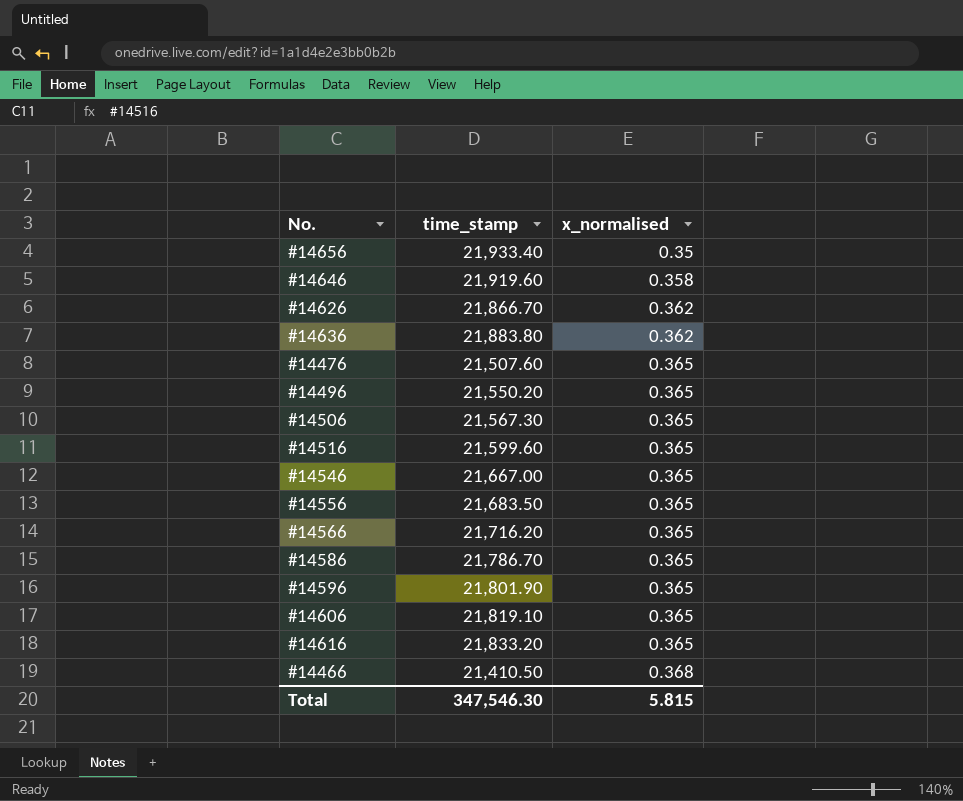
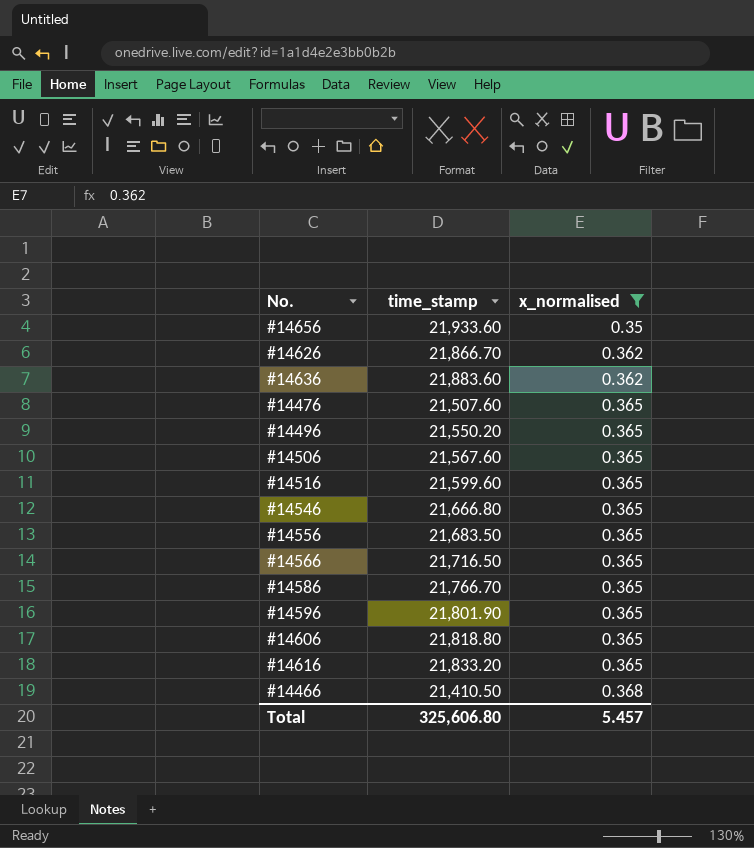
filter: none -> x_normalised != 0.358
#14656 | time_stamp: 21,933.40 -> 21,933.60
#14636 | time_stamp: 21,883.80 -> 21,883.60
#14506 | time_stamp: 21,567.30 -> 21,567.60
#14546 | time_stamp: 21,667.00 -> 21,666.80
#14566 | time_stamp: 21,716.20 -> 21,716.50
#14586 | time_stamp: 21,786.70 -> 21,766.70
#14606 | time_stamp: 21,819.10 -> 21,818.80
Total | time_stamp: 347,546.30 -> 325,606.80
Total | x_normalised: 5.815 -> 5.457

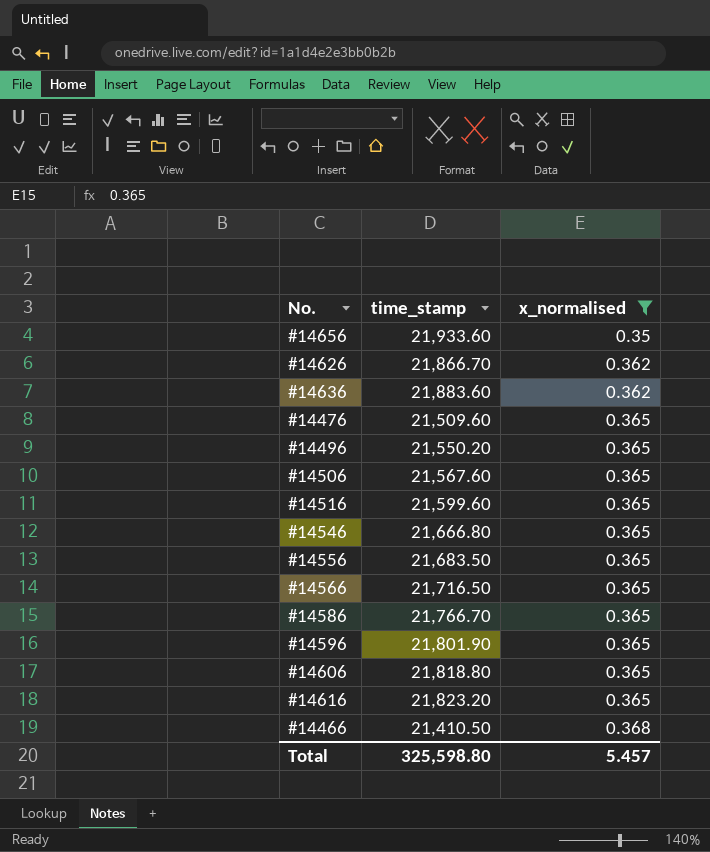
#14476 | time_stamp: 21,507.60 -> 21,509.60
#14616 | time_stamp: 21,833.20 -> 21,823.20
Total | time_stamp: 325,606.80 -> 325,598.80

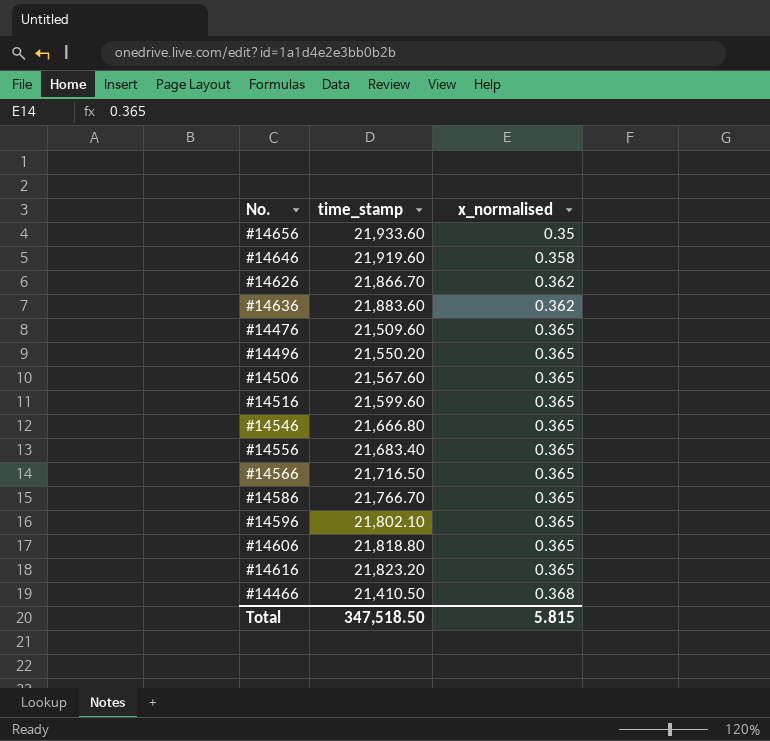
filter: x_normalised != 0.358 -> none
#14556 | time_stamp: 21,683.50 -> 21,683.40
#14596 | time_stamp: 21,801.90 -> 21,802.10
Total | time_stamp: 325,598.80 -> 347,518.50
Total | x_normalised: 5.457 -> 5.815

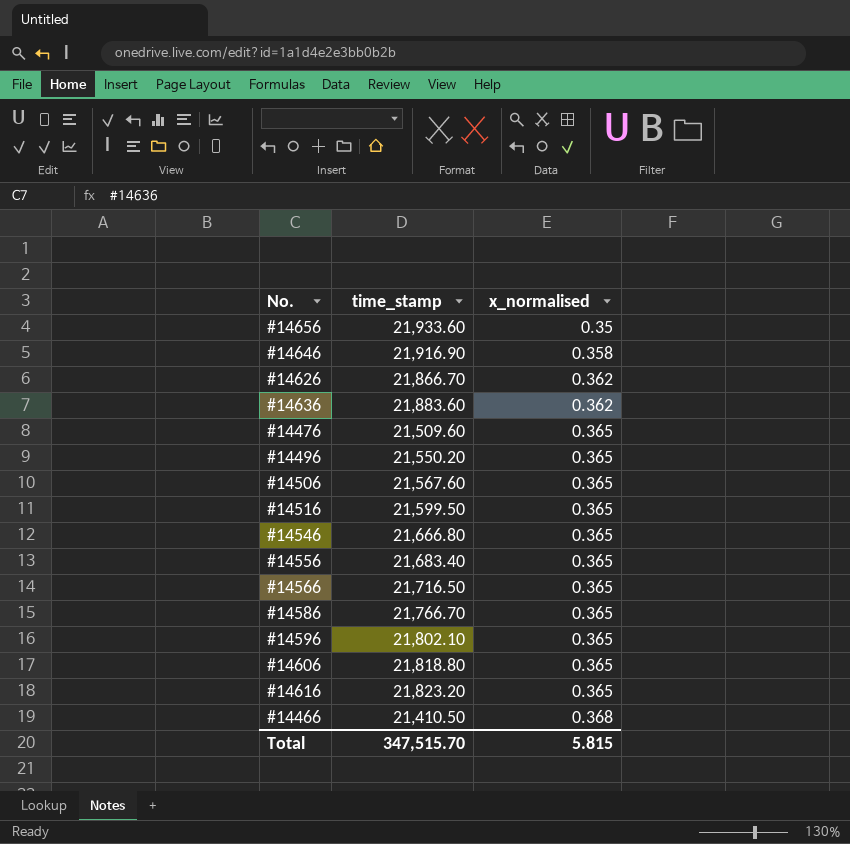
#14646 | time_stamp: 21,919.60 -> 21,916.90
#14516 | time_stamp: 21,599.60 -> 21,599.50
Total | time_stamp: 347,518.50 -> 347,515.70

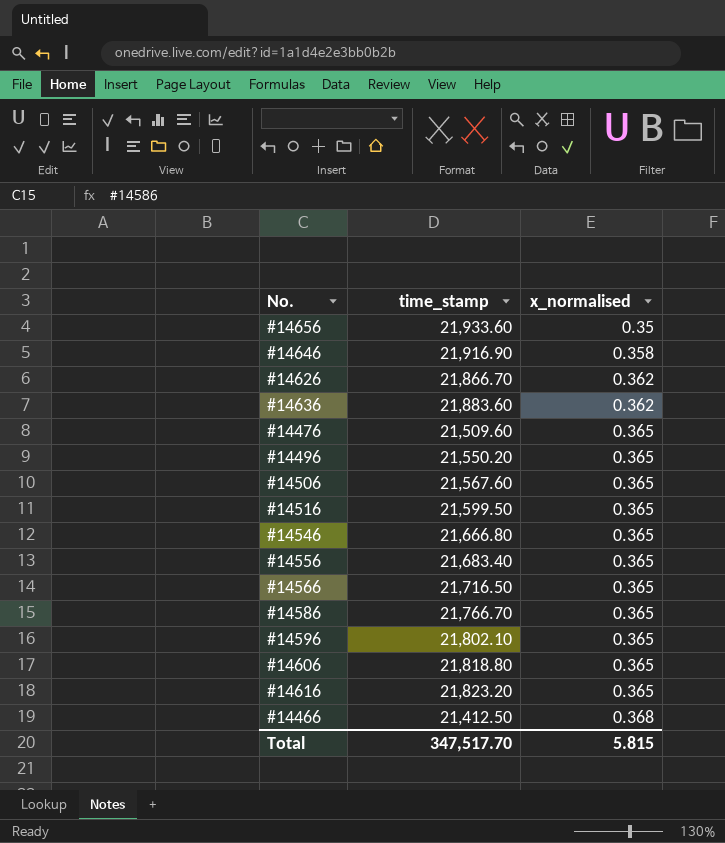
#14466 | time_stamp: 21,410.50 -> 21,412.50
Total | time_stamp: 347,515.70 -> 347,517.70

